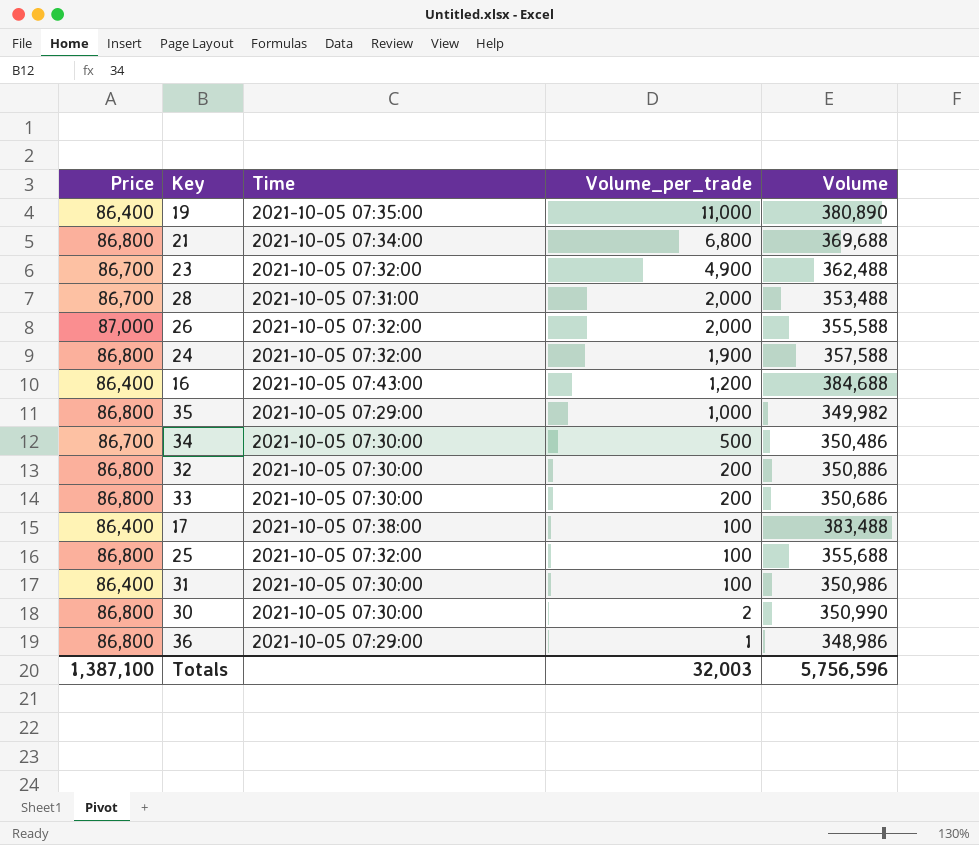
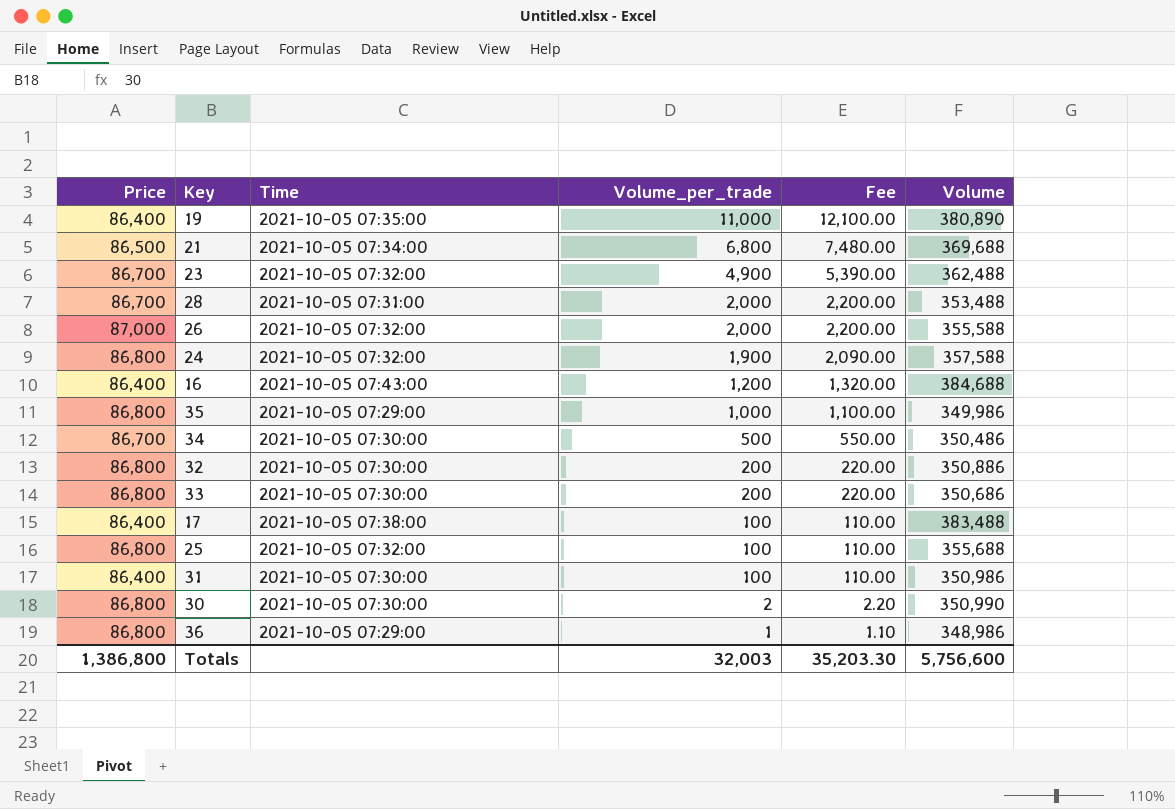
column Fee | formula: none -> [Volume_per_trade] * 1.1
21 | Price: 86,800 -> 86,500
35 | Volume: 349,982 -> 349,986
Totals | Price: 1,387,100 -> 1,386,800
Totals | Volume: 5,756,596 -> 5,756,600

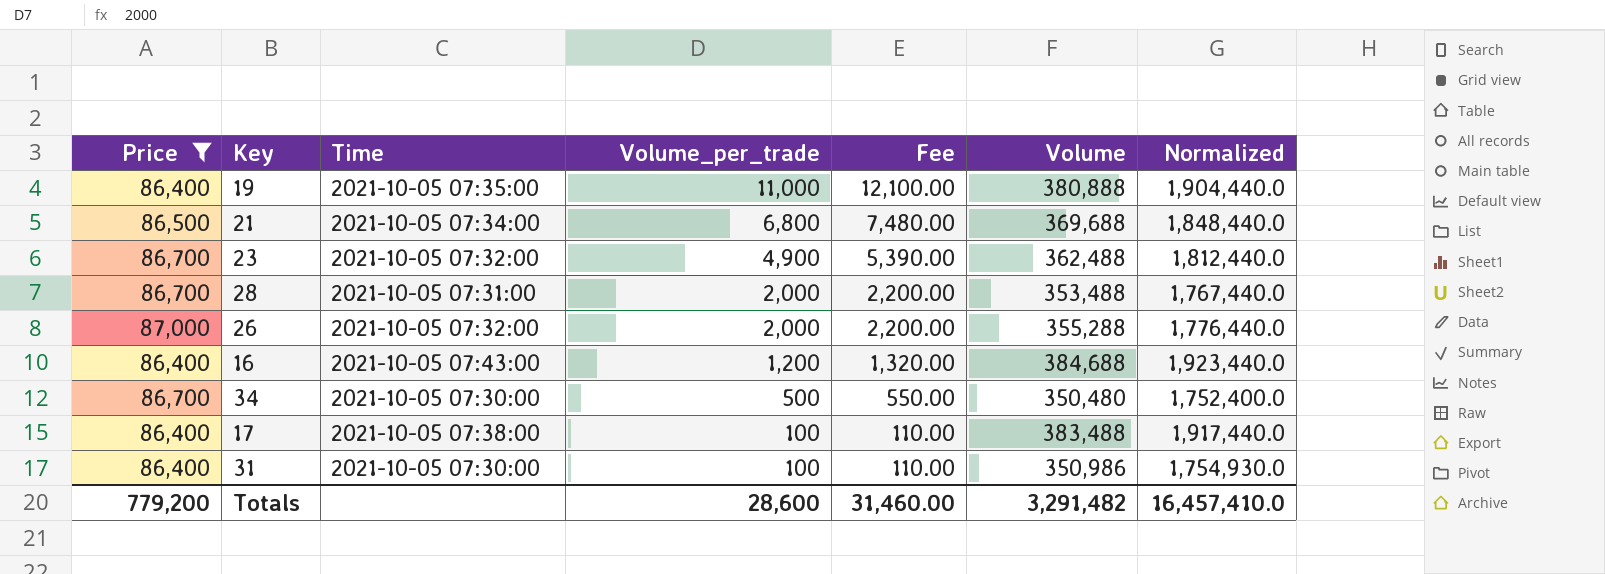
filter: none -> Price != 86,800
column Normalized | formula: none -> [Volume] * 5
19 | Volume: 380,890 -> 380,888
26 | Volume: 355,588 -> 355,288
34 | Volume: 350,486 -> 350,480
Totals | Price: 1,386,800 -> 779,200
Totals | Volume_per_trade: 32,003 -> 28,600
Totals | Fee: 35,203.30 -> 31,460.00
Totals | Volume: 5,756,600 -> 3,291,482

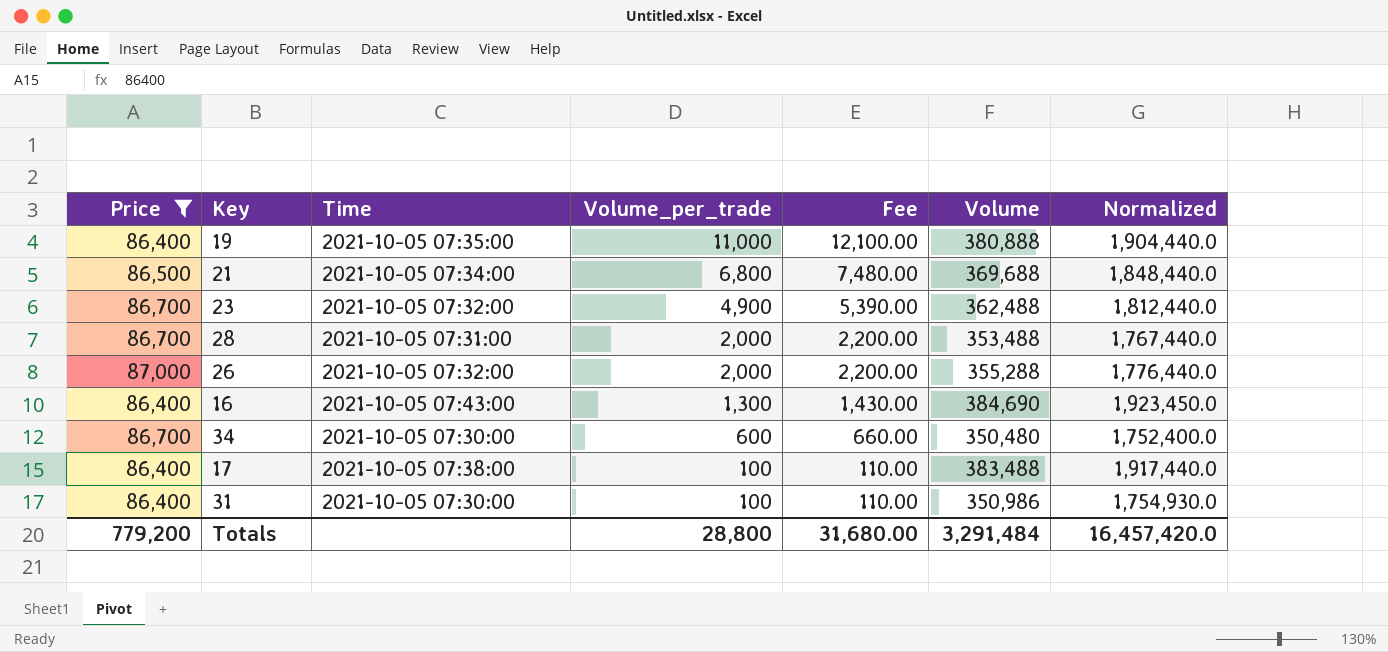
16 | Volume_per_trade: 1,200 -> 1,300
16 | Fee: 1,320.00 -> 1,430.00
16 | Volume: 384,688 -> 384,690
16 | Normalized: 1,923,440.0 -> 1,923,450.0
34 | Volume_per_trade: 500 -> 600
34 | Fee: 550.00 -> 660.00
Totals | Volume_per_trade: 28,600 -> 28,800
Totals | Fee: 31,460.00 -> 31,680.00
Totals | Volume: 3,291,482 -> 3,291,484
Totals | Normalized: 16,457,410.0 -> 16,457,420.0

